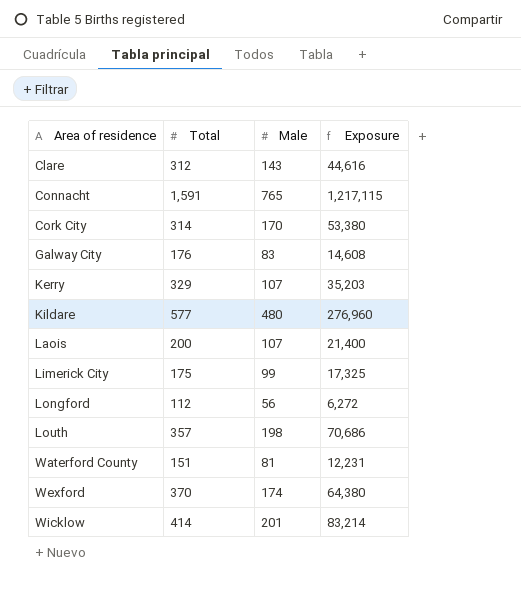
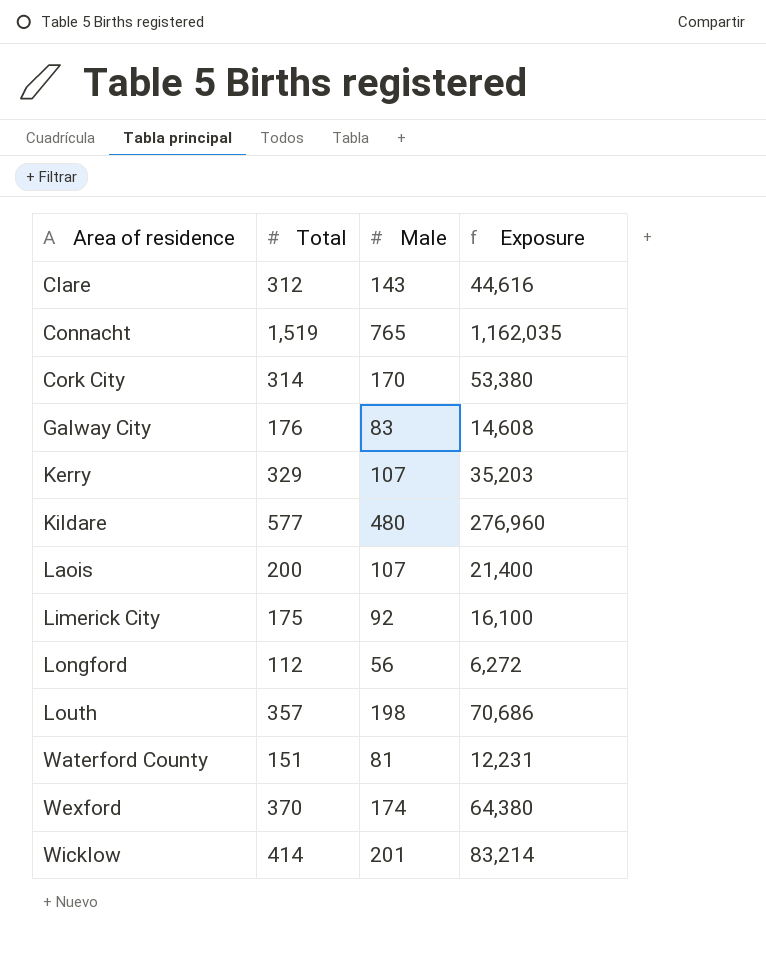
Connacht | Total: 1,591 -> 1,519
Connacht | Exposure: 1,217,115 -> 1,162,035
Limerick City | Male: 99 -> 92
Limerick City | Exposure: 17,325 -> 16,100

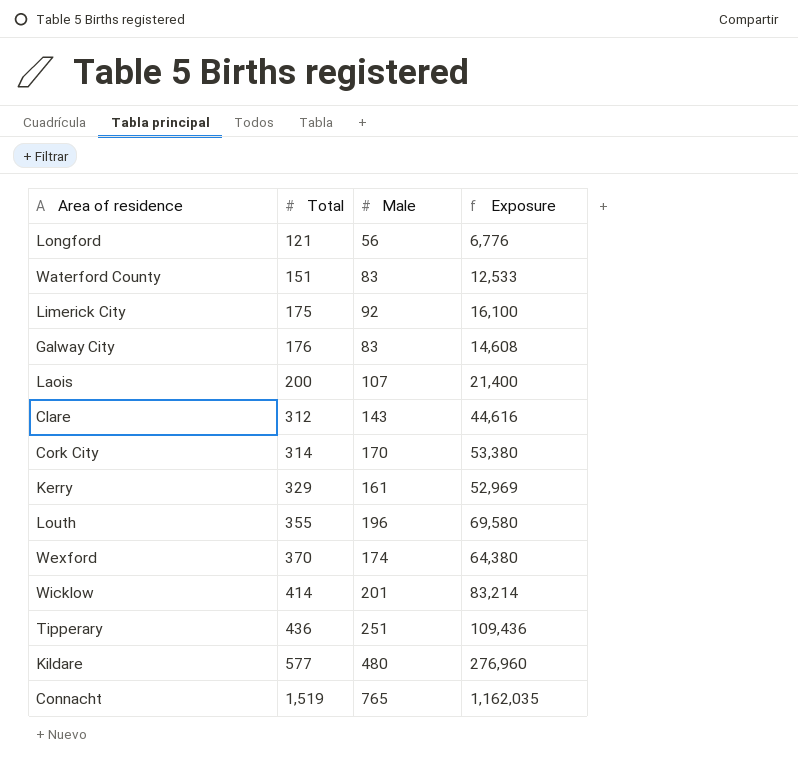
row order: Area of residence ascending -> Total ascending
Longford | Total: 112 -> 121
Longford | Exposure: 6,272 -> 6,776
Waterford County | Male: 81 -> 83
Waterford County | Exposure: 12,231 -> 12,533
Kerry | Male: 107 -> 161
Kerry | Exposure: 35,203 -> 52,969
Louth | Total: 357 -> 355
Louth | Male: 198 -> 196
Louth | Exposure: 70,686 -> 69,580
row Tipperary: none -> 436 | 251 | 109,436

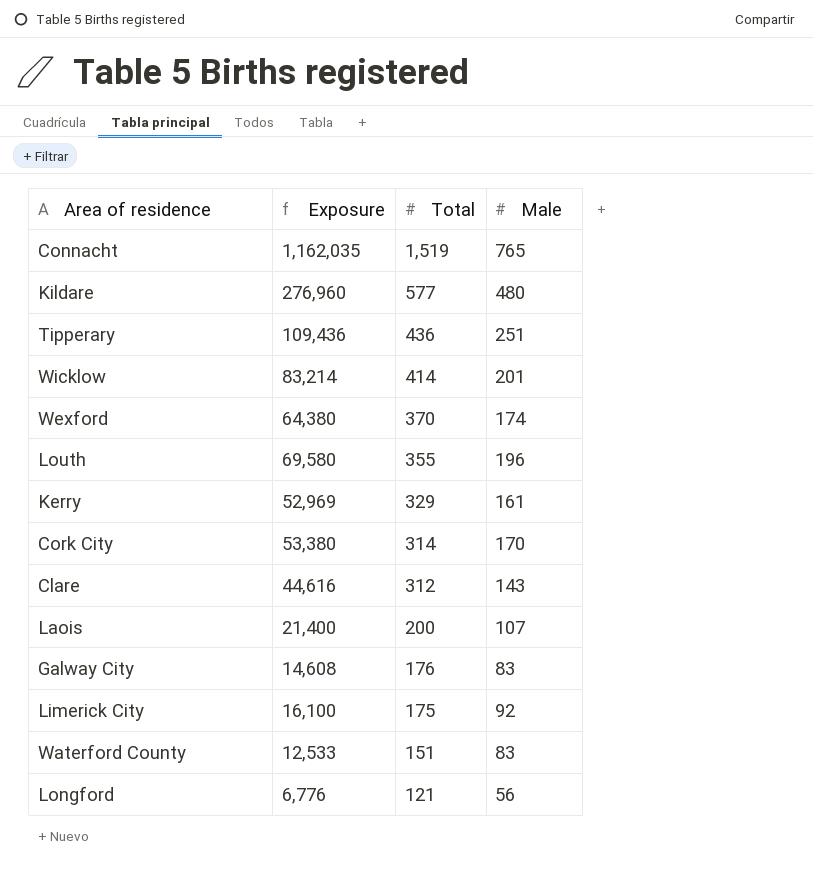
row order: Total ascending -> Total descending
column Exposure | position: 4 -> 2

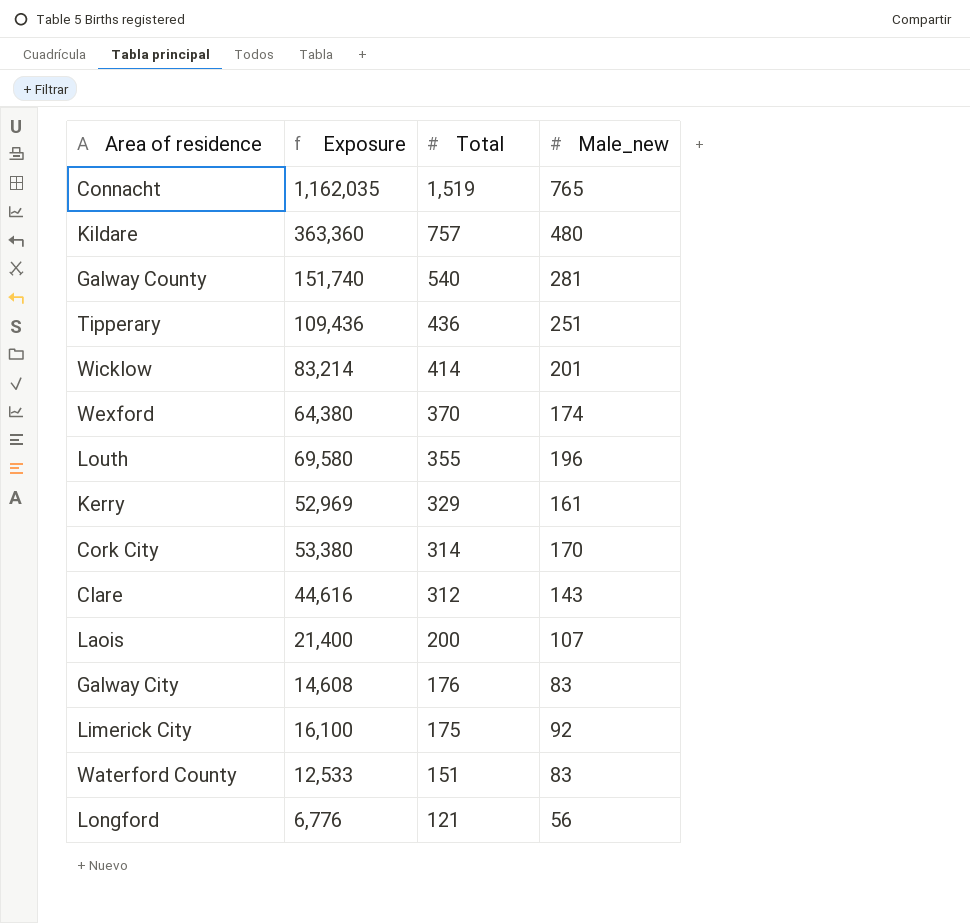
column name: Male -> Male_new
Kildare | Exposure: 276,960 -> 363,360
Kildare | Total: 577 -> 757
row Galway County: none -> 151,740 | 540 | 281

